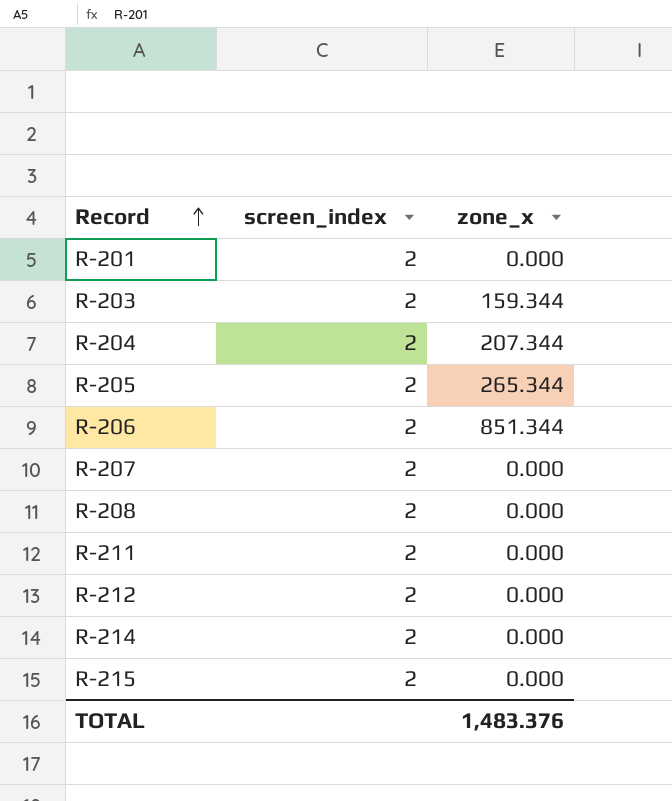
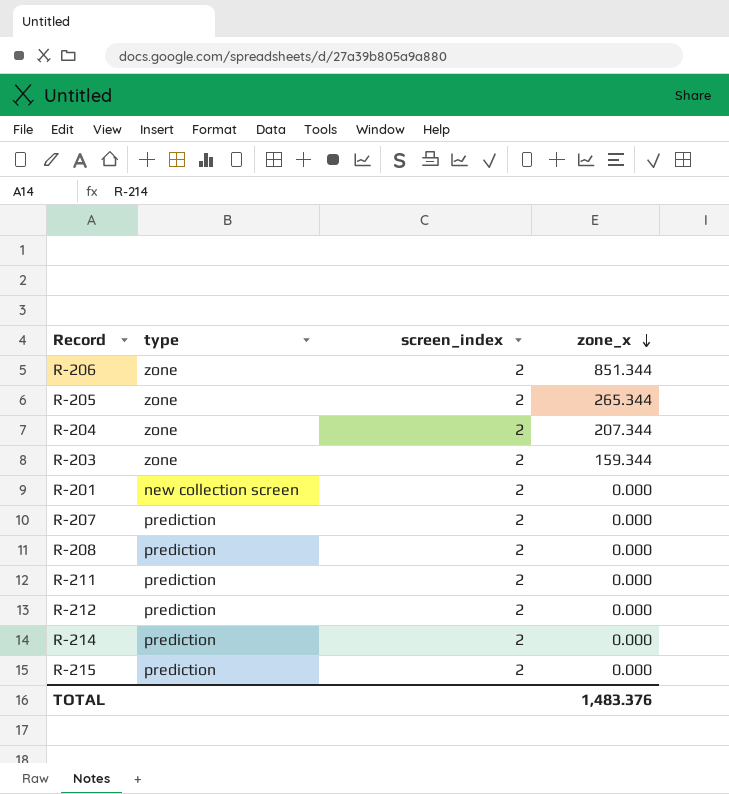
row order: Record ascending -> zone_x descending
column type | position: none -> 2

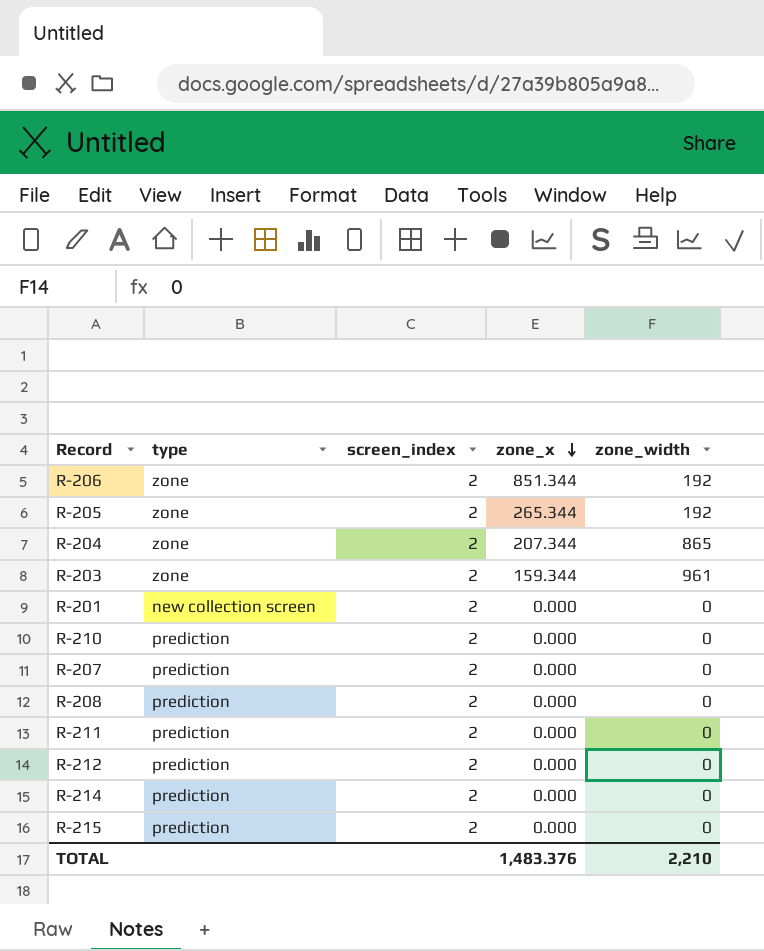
column zone_width | position: none -> 5
row R-210: none -> prediction | 2 | 0.000 | 0

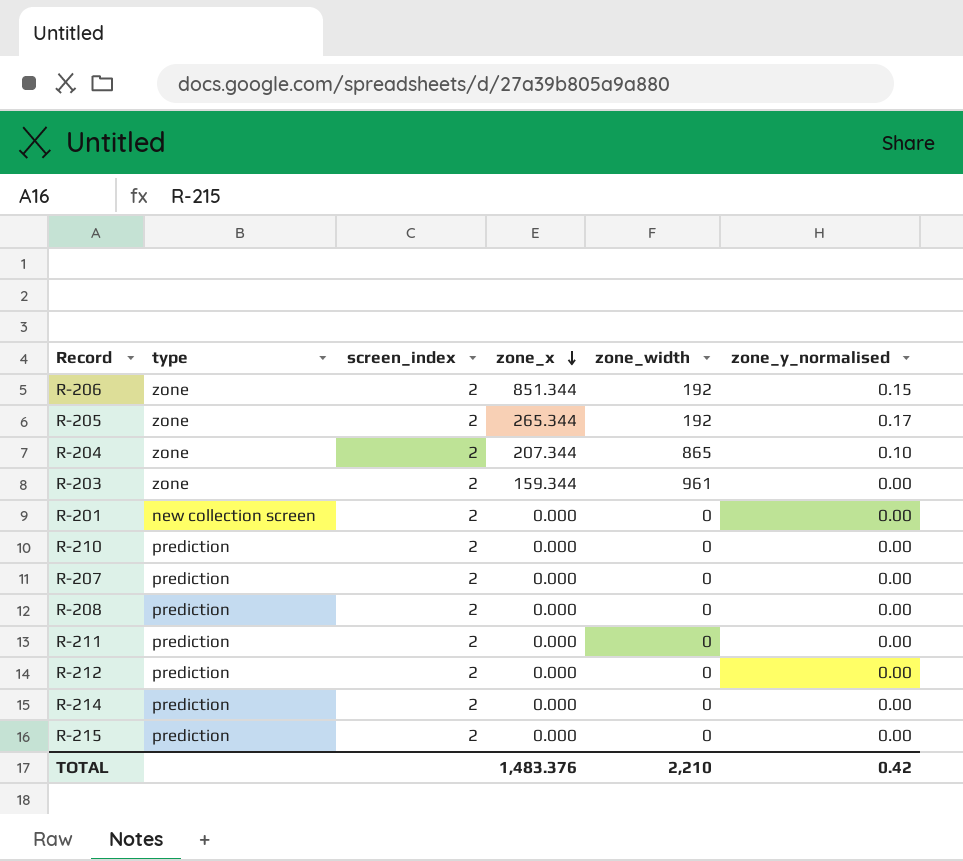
column zone_y_normalised | position: none -> 6

